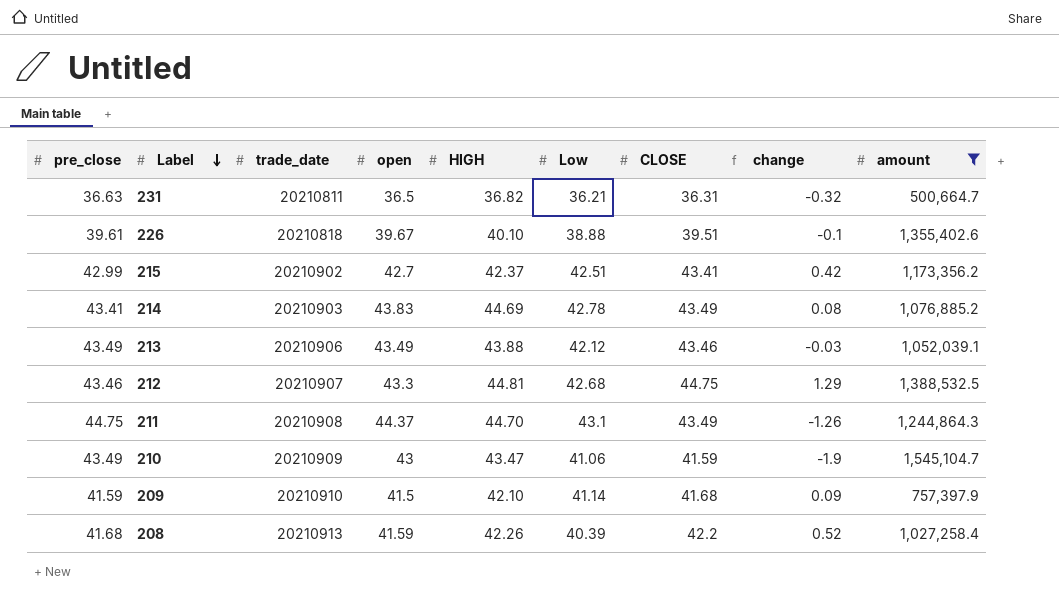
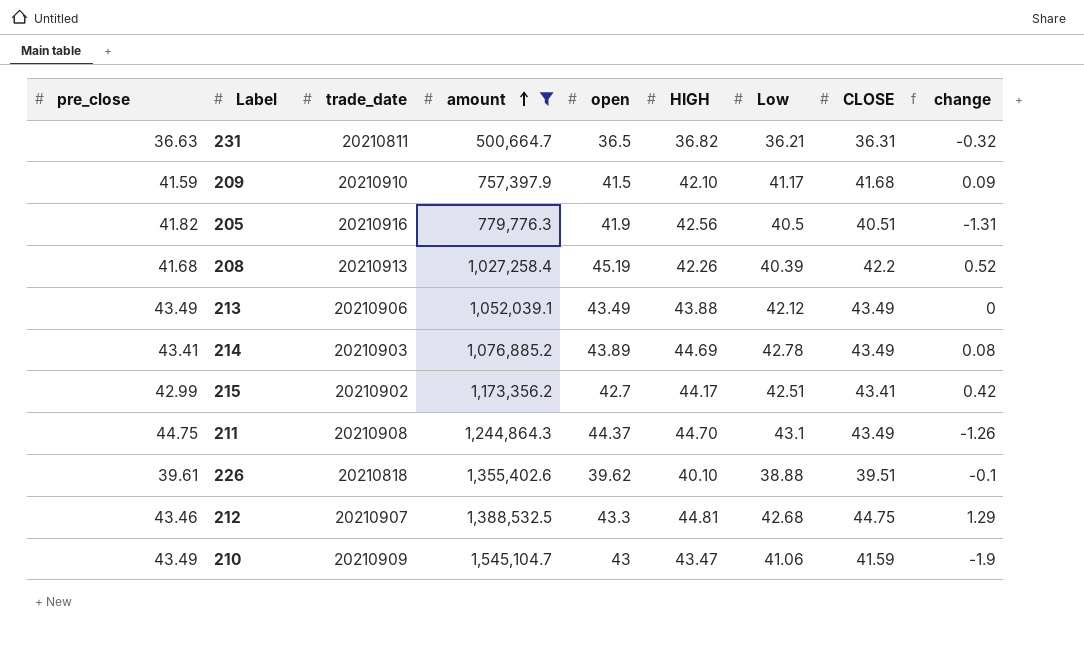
row order: Label descending -> amount ascending
column amount | position: 9 -> 4
209 | Low: 41.14 -> 41.17
row 205: none -> 41.82 | 20210916 | 779,776.3 | 41.9 | 42.56 | 40.5 | 40.51 | -1.31
208 | open: 41.59 -> 45.19
213 | CLOSE: 43.46 -> 43.49
213 | change: -0.03 -> 0
214 | open: 43.83 -> 43.89
215 | HIGH: 42.37 -> 44.17
226 | open: 39.67 -> 39.62

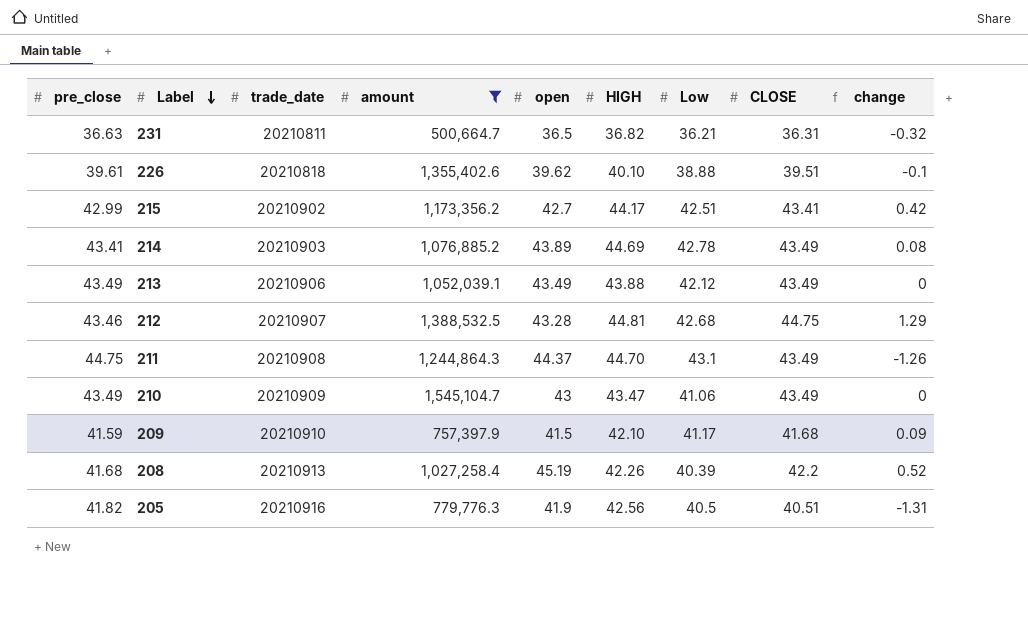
row order: amount ascending -> Label descending
212 | open: 43.3 -> 43.28
210 | CLOSE: 41.59 -> 43.49
210 | change: -1.9 -> 0

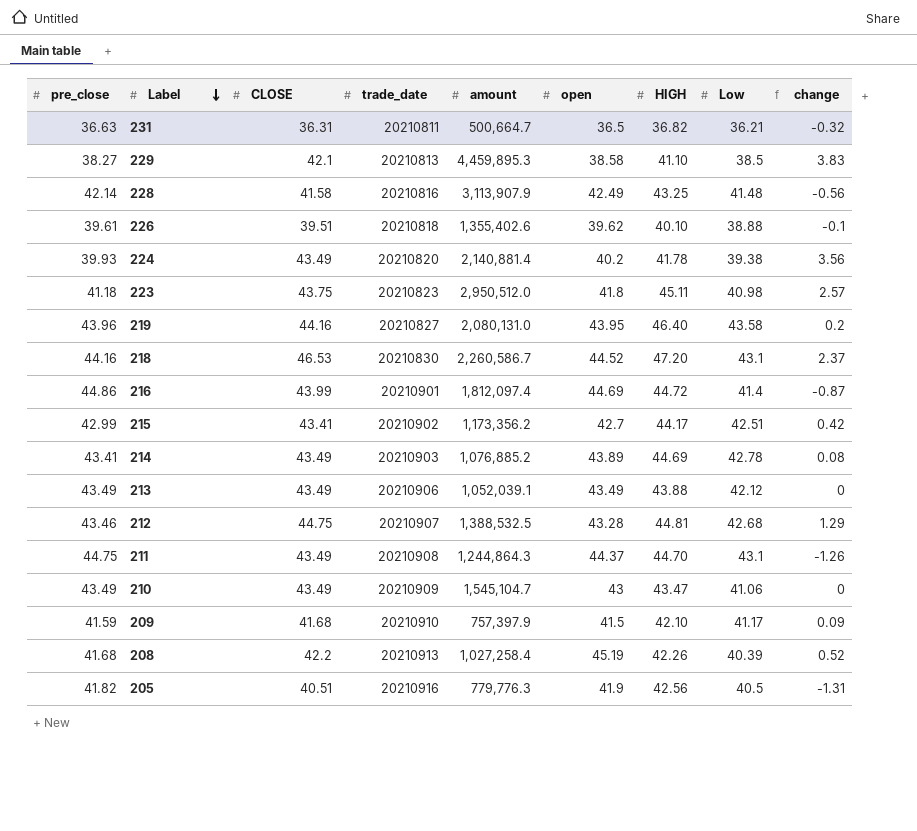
filter: amount <= 1,545,104.7 -> none
column CLOSE | position: 8 -> 3

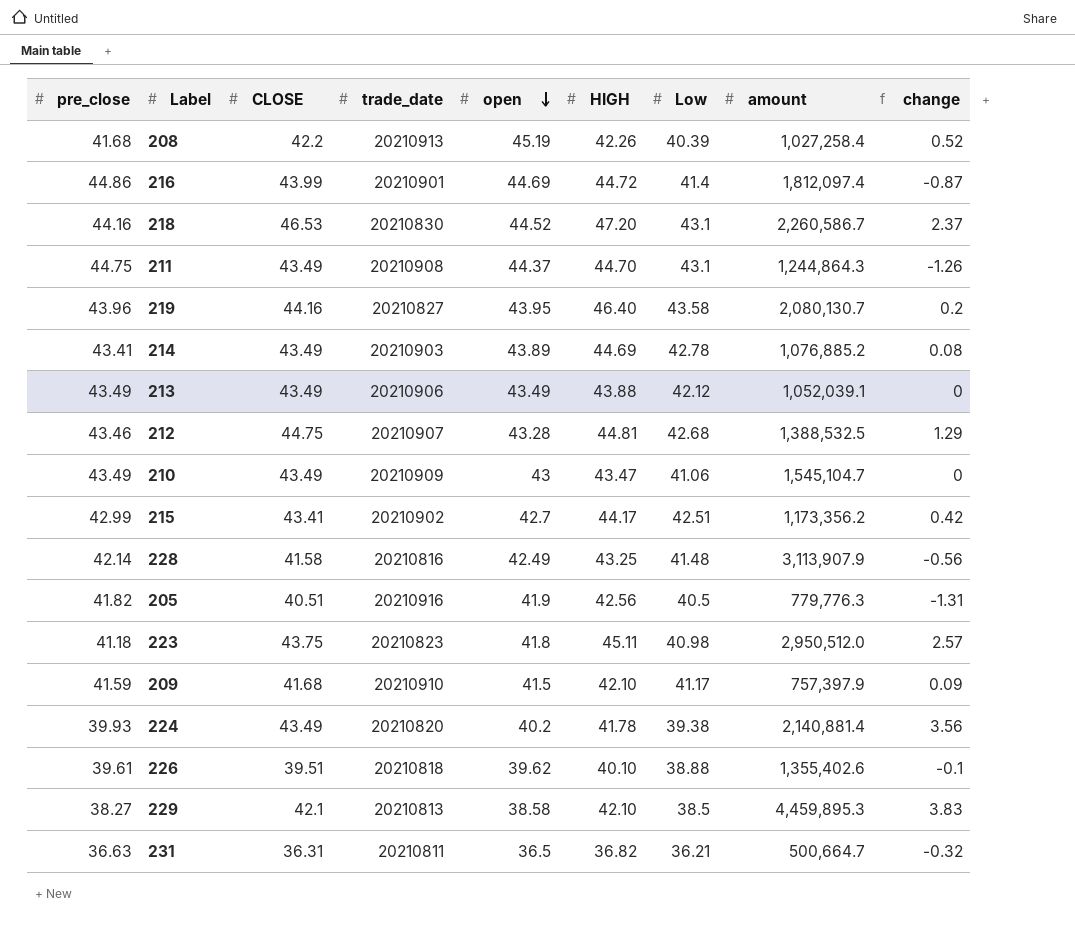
row order: Label descending -> open descending
column amount | position: 5 -> 8
219 | amount: 2,080,131.0 -> 2,080,130.7
229 | HIGH: 41.10 -> 42.10

